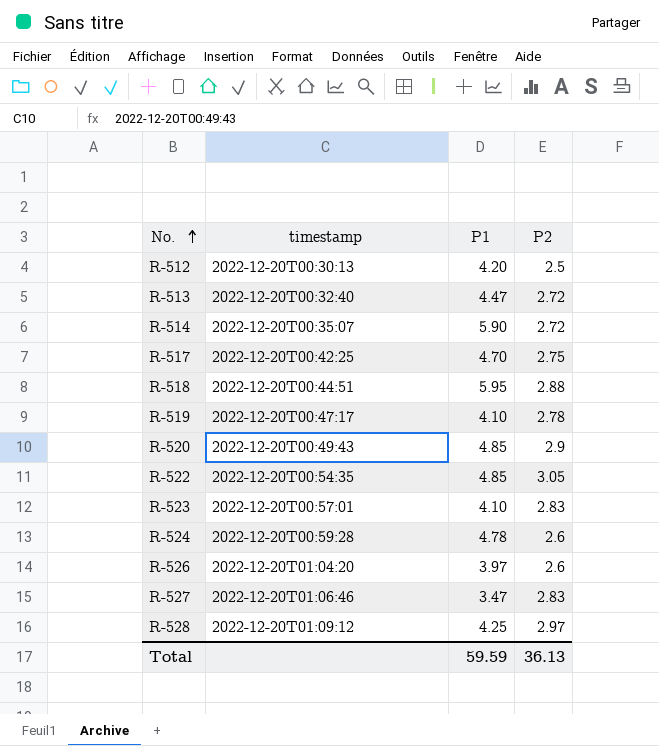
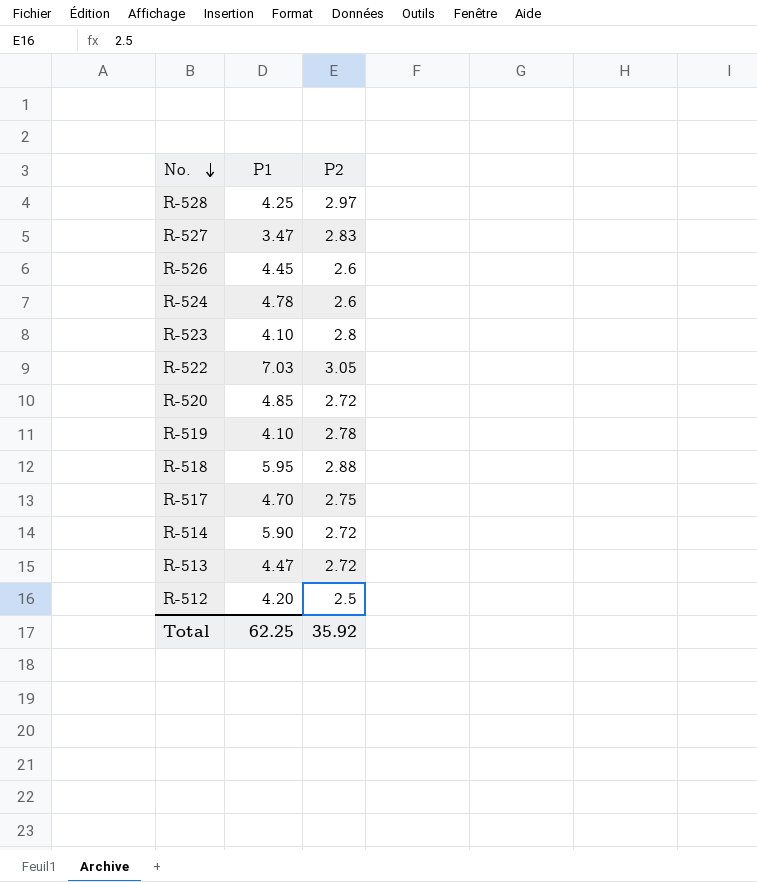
row order: No. ascending -> No. descending
column timestamp | position: 2 -> none
R-526 | P1: 3.97 -> 4.45
R-523 | P2: 2.83 -> 2.8
R-522 | P1: 4.85 -> 7.03
R-520 | P2: 2.9 -> 2.72
Total | P1: 59.59 -> 62.25
Total | P2: 36.13 -> 35.92

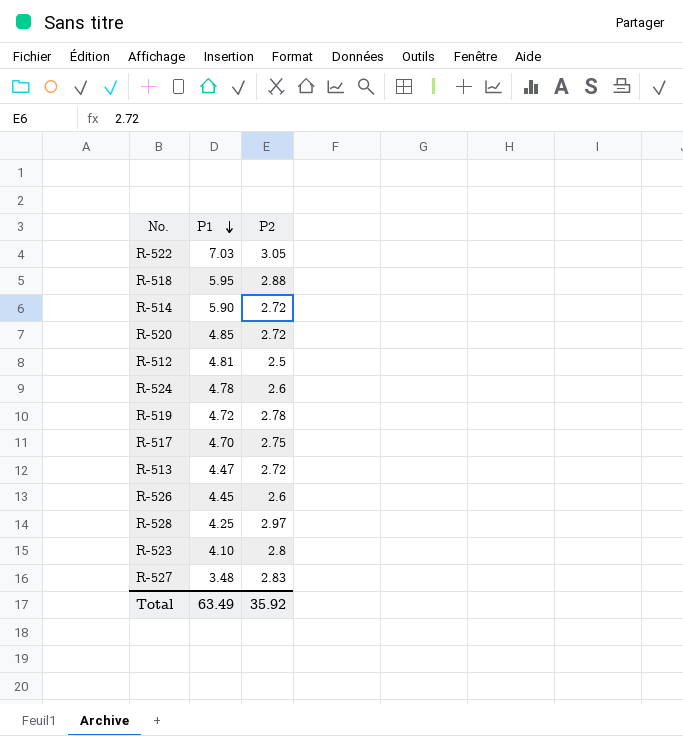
row order: No. descending -> P1 descending
R-512 | P1: 4.20 -> 4.81
R-519 | P1: 4.10 -> 4.72
R-527 | P1: 3.47 -> 3.48
Total | P1: 62.25 -> 63.49

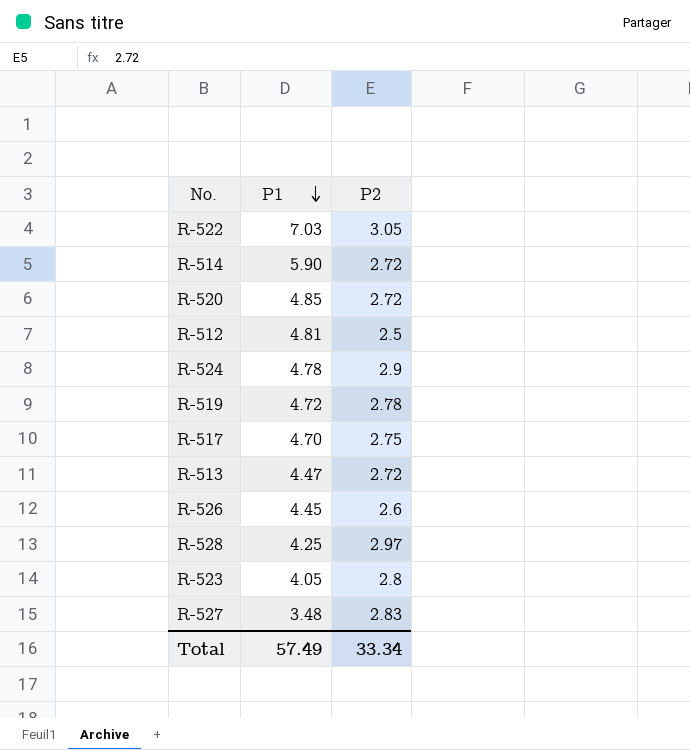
row R-518: 5.95 | 2.88 -> none
R-524 | P2: 2.6 -> 2.9
R-523 | P1: 4.10 -> 4.05
Total | P1: 63.49 -> 57.49
Total | P2: 35.92 -> 33.34

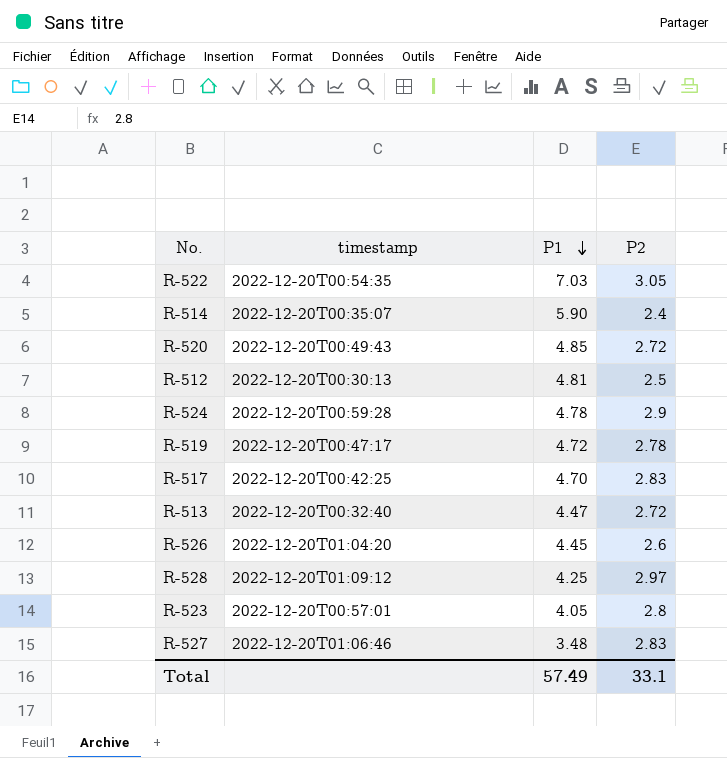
column timestamp | position: none -> 2
R-514 | P2: 2.72 -> 2.4
R-517 | P2: 2.75 -> 2.83
Total | P2: 33.34 -> 33.1

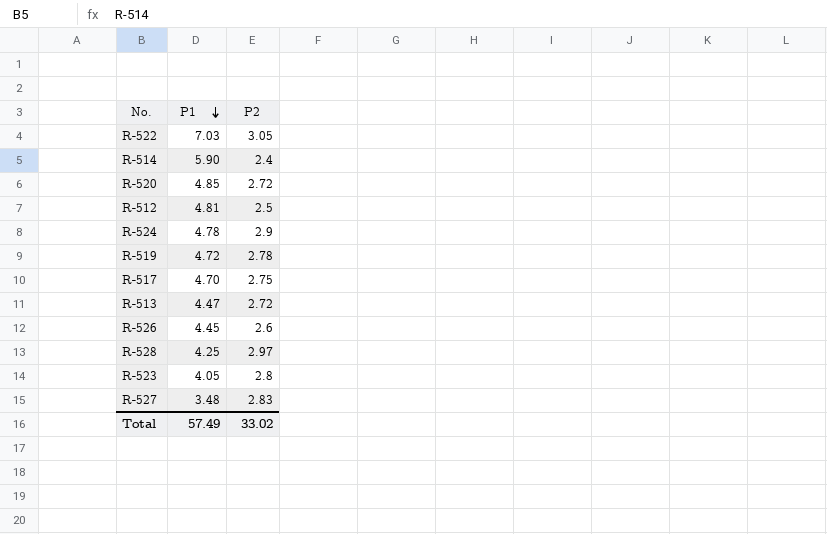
column timestamp | position: 2 -> none
R-517 | P2: 2.83 -> 2.75
Total | P2: 33.1 -> 33.02

